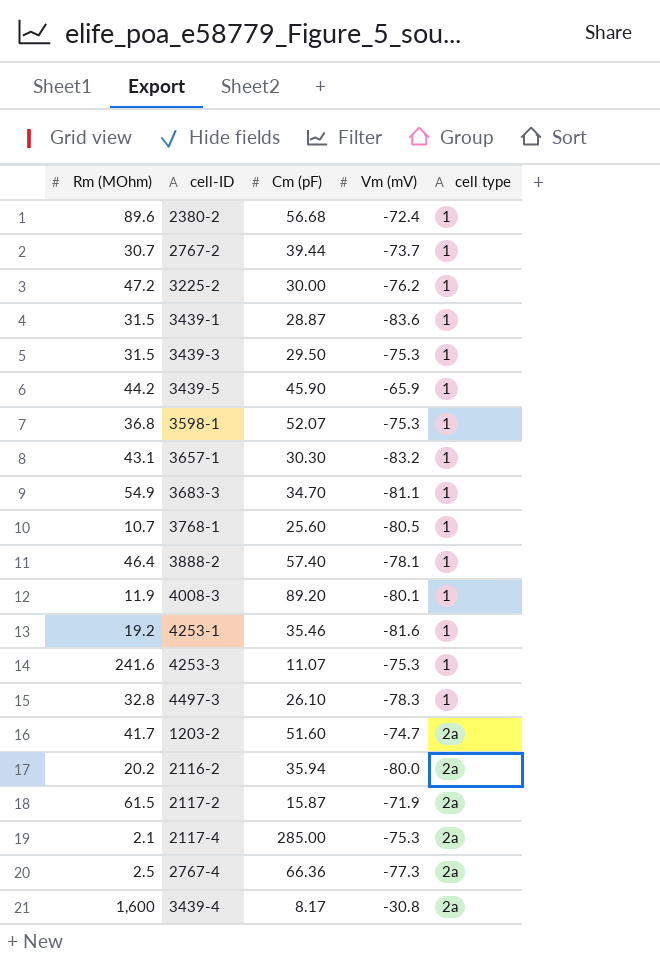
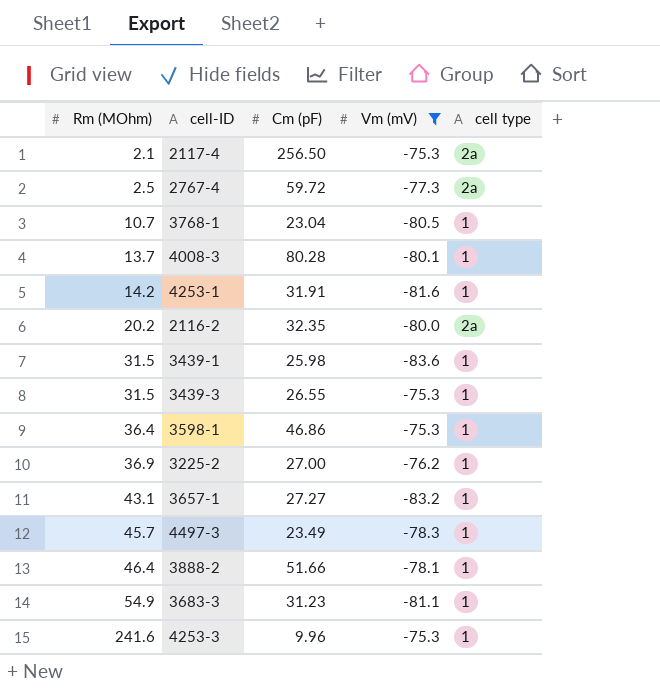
filter: none -> Vm (mV) <= -75.3
row order: cell type ascending -> Rm (MOhm) ascending
2117-4 | Cm (pF): 285.00 -> 256.50
2767-4 | Cm (pF): 66.36 -> 59.72
3768-1 | Cm (pF): 25.60 -> 23.04
4008-3 | Rm (MOhm): 11.9 -> 13.7
4008-3 | Cm (pF): 89.20 -> 80.28
4253-1 | Rm (MOhm): 19.2 -> 14.2
4253-1 | Cm (pF): 35.46 -> 31.91
2116-2 | Cm (pF): 35.94 -> 32.35
3439-1 | Cm (pF): 28.87 -> 25.98
3439-3 | Cm (pF): 29.50 -> 26.55
3598-1 | Rm (MOhm): 36.8 -> 36.4
3598-1 | Cm (pF): 52.07 -> 46.86
3225-2 | Rm (MOhm): 47.2 -> 36.9
3225-2 | Cm (pF): 30.00 -> 27.00
3657-1 | Cm (pF): 30.30 -> 27.27
4497-3 | Rm (MOhm): 32.8 -> 45.7
4497-3 | Cm (pF): 26.10 -> 23.49
3888-2 | Cm (pF): 57.40 -> 51.66
3683-3 | Cm (pF): 34.70 -> 31.23
4253-3 | Cm (pF): 11.07 -> 9.96

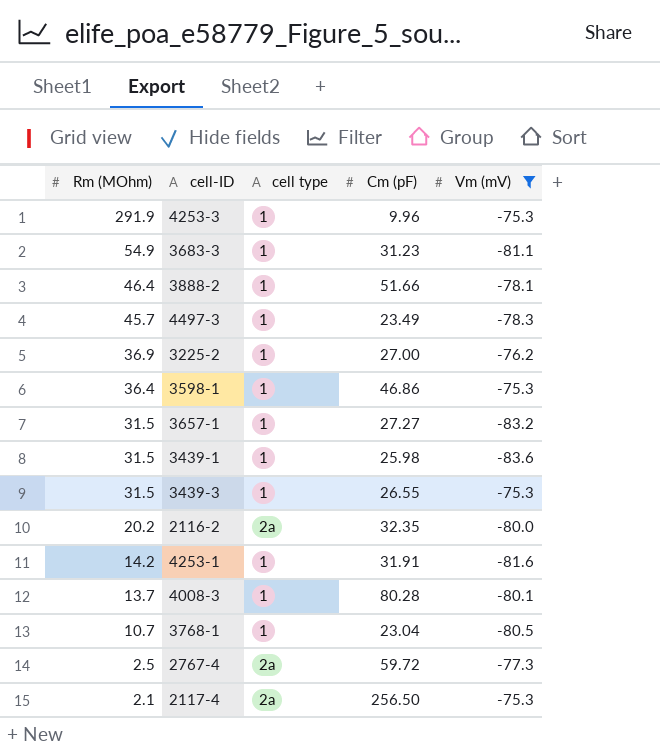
row order: Rm (MOhm) ascending -> Rm (MOhm) descending
column cell type | position: 5 -> 3
4253-3 | Rm (MOhm): 241.6 -> 291.9
3657-1 | Rm (MOhm): 43.1 -> 31.5

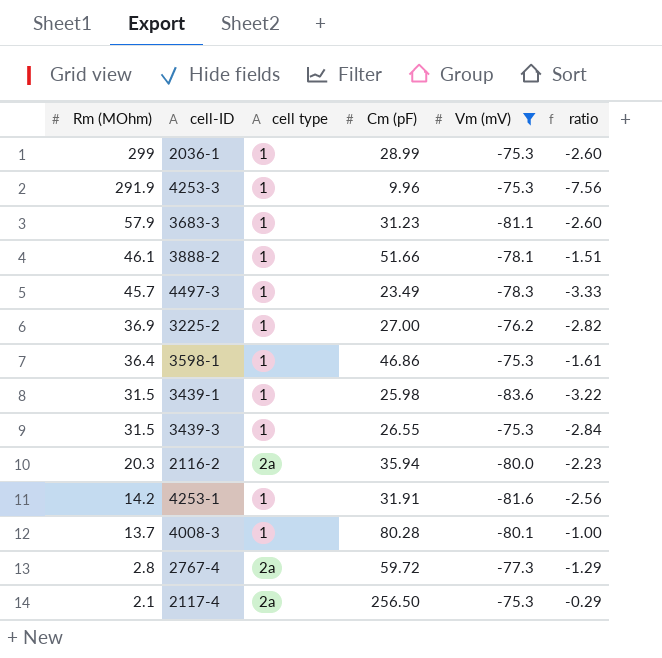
column ratio | formula: none -> [Vm (mV)] / [Cm (pF)]
row 3657-1: 31.5 | 1 | 27.27 | -83.2 -> none
row 3768-1: 10.7 | 1 | 23.04 | -80.5 -> none
row 2036-1: none -> 299 | 1 | 28.99 | -75.3 | -2.60
3683-3 | Rm (MOhm): 54.9 -> 57.9
3888-2 | Rm (MOhm): 46.4 -> 46.1
2116-2 | Rm (MOhm): 20.2 -> 20.3
2116-2 | Cm (pF): 32.35 -> 35.94
2767-4 | Rm (MOhm): 2.5 -> 2.8

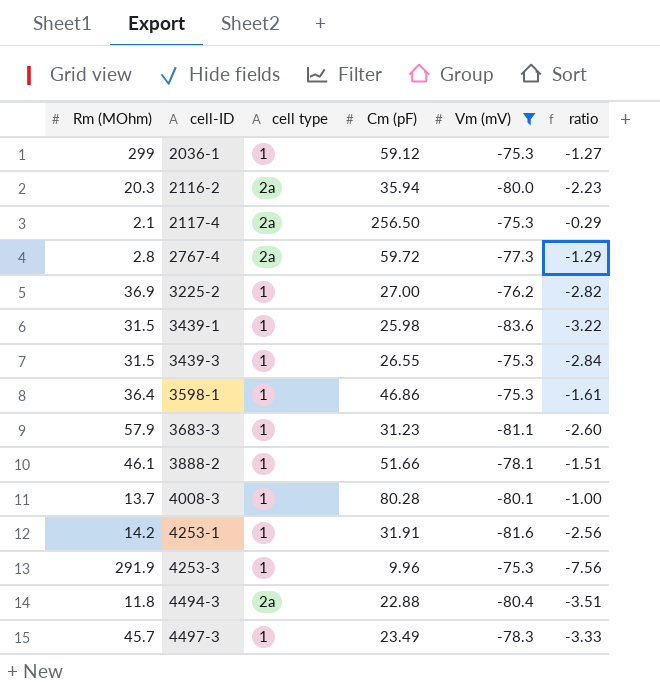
row order: Rm (MOhm) descending -> cell-ID ascending
2036-1 | Cm (pF): 28.99 -> 59.12
2036-1 | ratio: -2.60 -> -1.27
row 4494-3: none -> 11.8 | 2a | 22.88 | -80.4 | -3.51

